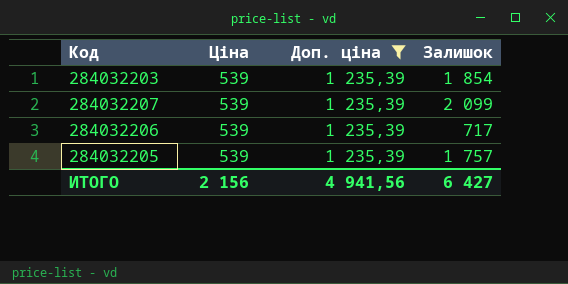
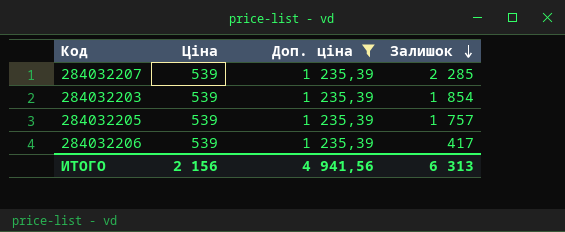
row order: none -> Залишок descending
284032207 | Залишок: 2 099 -> 2 285
284032206 | Залишок: 717 -> 417
ИТОГО | Залишок: 6 427 -> 6 313

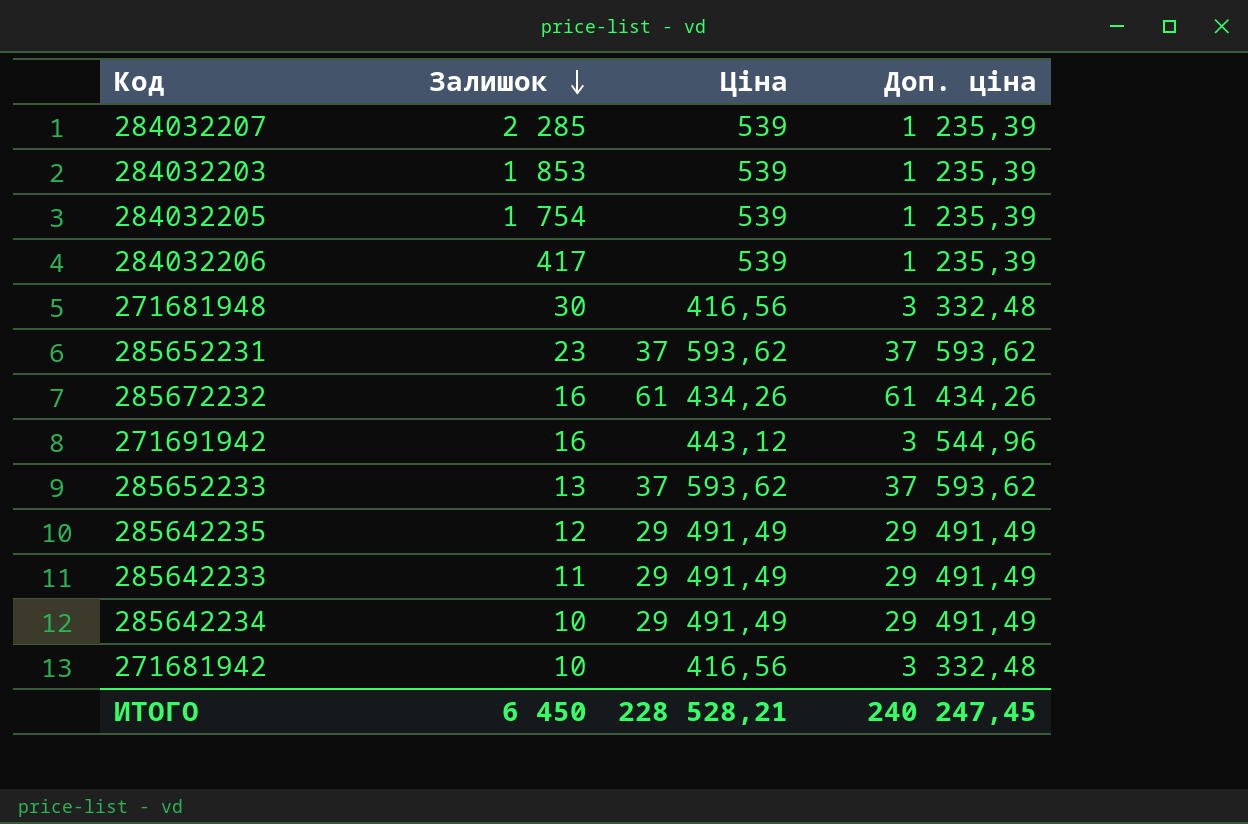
filter: Доп. ціна = 1 235,39 -> none
column Залишок | position: 4 -> 2
284032203 | Залишок: 1 854 -> 1 853
284032205 | Залишок: 1 757 -> 1 754
ИТОГО | Залишок: 6 313 -> 6 450
ИТОГО | Ціна: 2 156 -> 228 528,21
ИТОГО | Доп. ціна: 4 941,56 -> 240 247,45

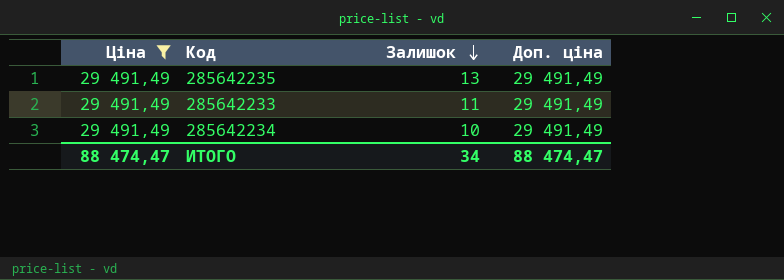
filter: none -> Ціна = 29 491,49
column Ціна | position: 3 -> 1
285642235 | Залишок: 12 -> 13
ИТОГО | Ціна: 228 528,21 -> 88 474,47
ИТОГО | Залишок: 6 450 -> 34
ИТОГО | Доп. ціна: 240 247,45 -> 88 474,47

